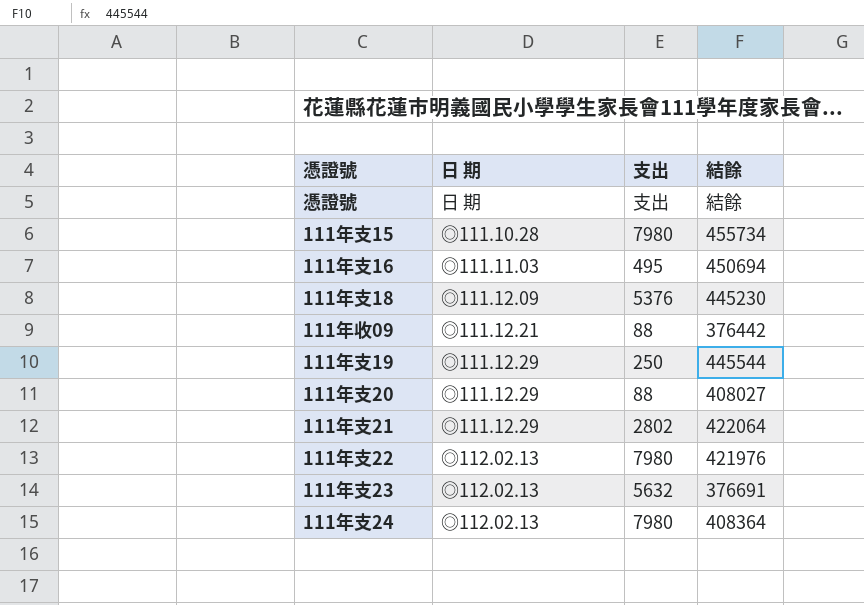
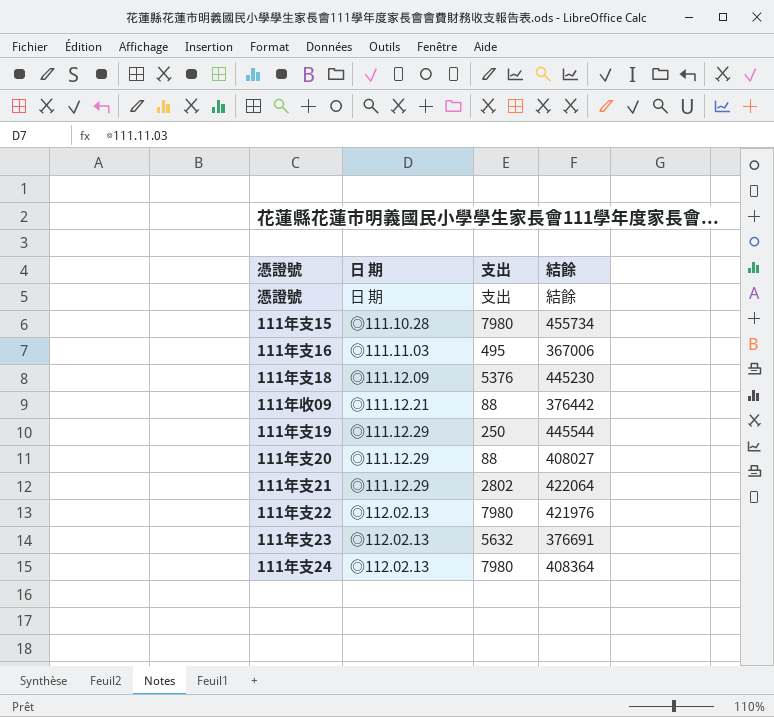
111年支16 | 結餘: 450694 -> 367006

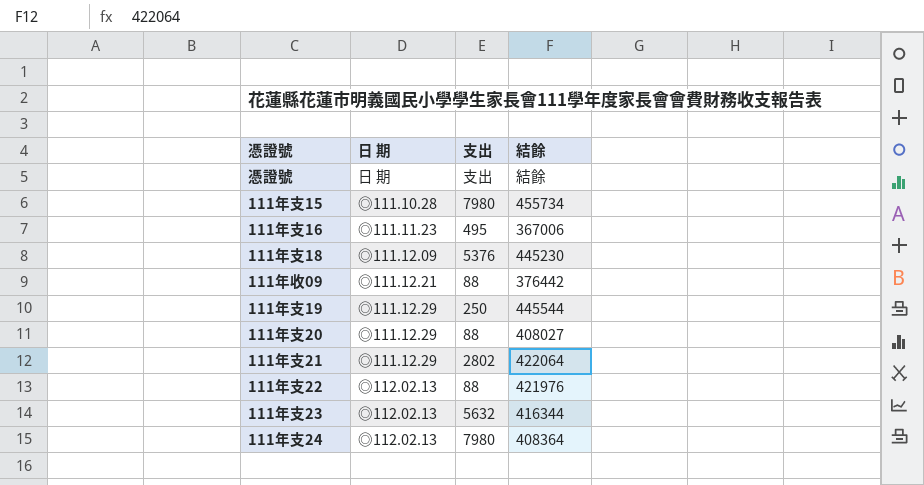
111年支16 | 日 期: ◎111.11.03 -> ◎111.11.23
111年支22 | 支出: 7980 -> 88
111年支23 | 結餘: 376691 -> 416344

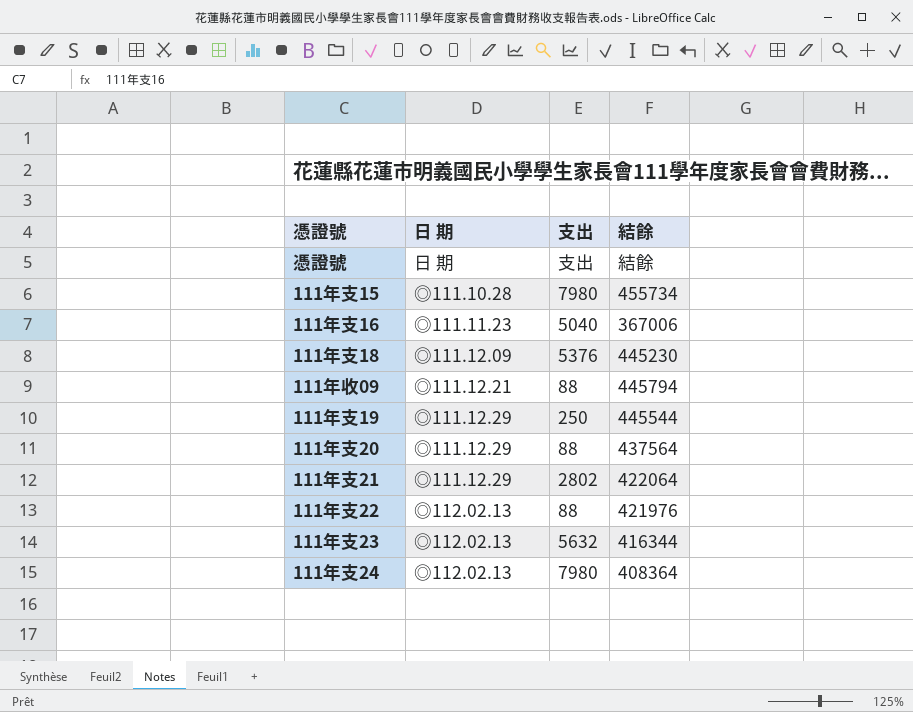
111年支16 | 支出: 495 -> 5040
111年收09 | 結餘: 376442 -> 445794
111年支20 | 結餘: 408027 -> 437564

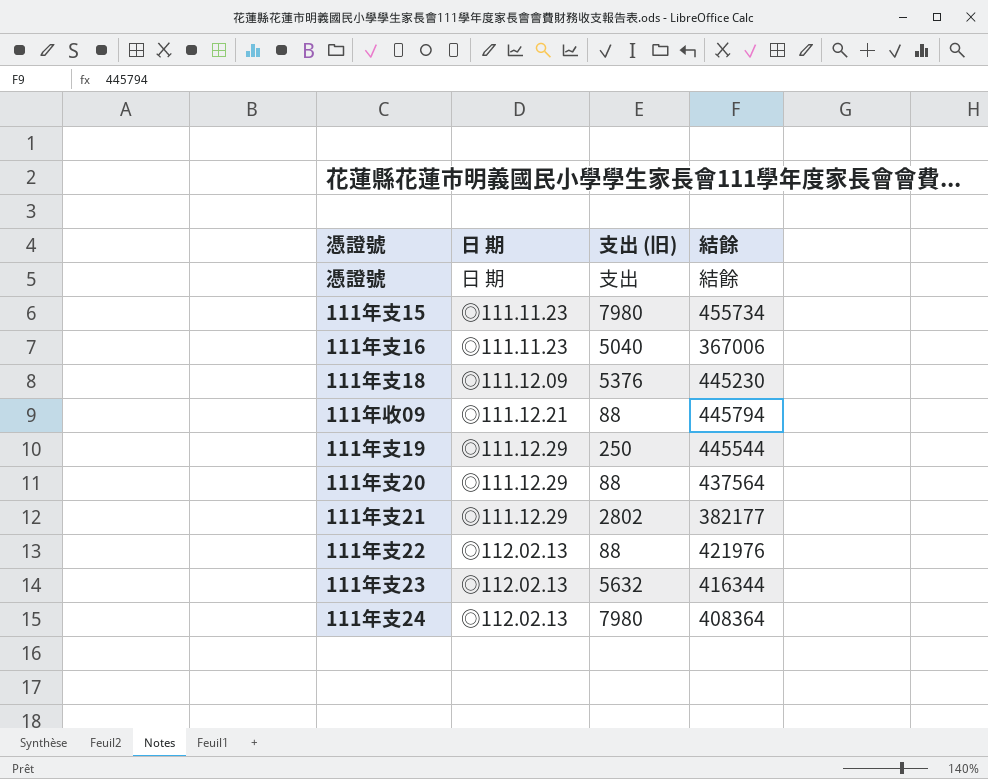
column name: 支出 -> 支出 (旧)
111年支15 | 日 期: ◎111.10.28 -> ◎111.11.23
111年支21 | 結餘: 422064 -> 382177

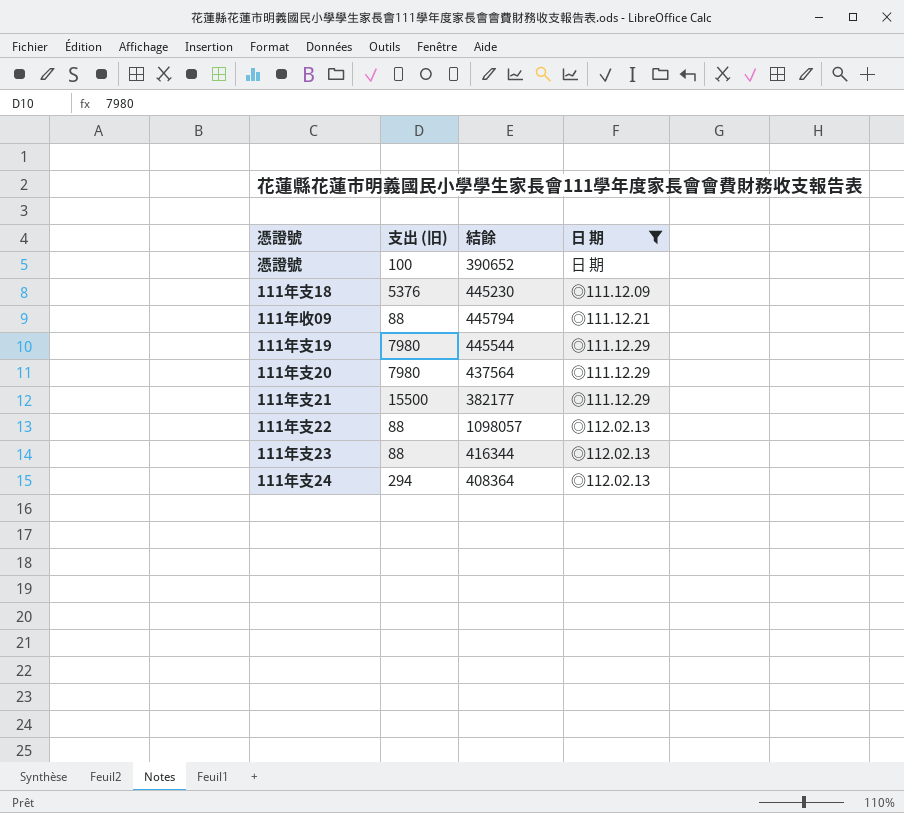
filter: none -> 日 期 != ◎111.11.23
column 日 期 | position: 2 -> 4
憑證號 | 支出 (旧): 支出 -> 100
憑證號 | 結餘: 結餘 -> 390652
111年支19 | 支出 (旧): 250 -> 7980
111年支20 | 支出 (旧): 88 -> 7980
111年支21 | 支出 (旧): 2802 -> 15500
111年支22 | 結餘: 421976 -> 1098057
111年支23 | 支出 (旧): 5632 -> 88
111年支24 | 支出 (旧): 7980 -> 294

